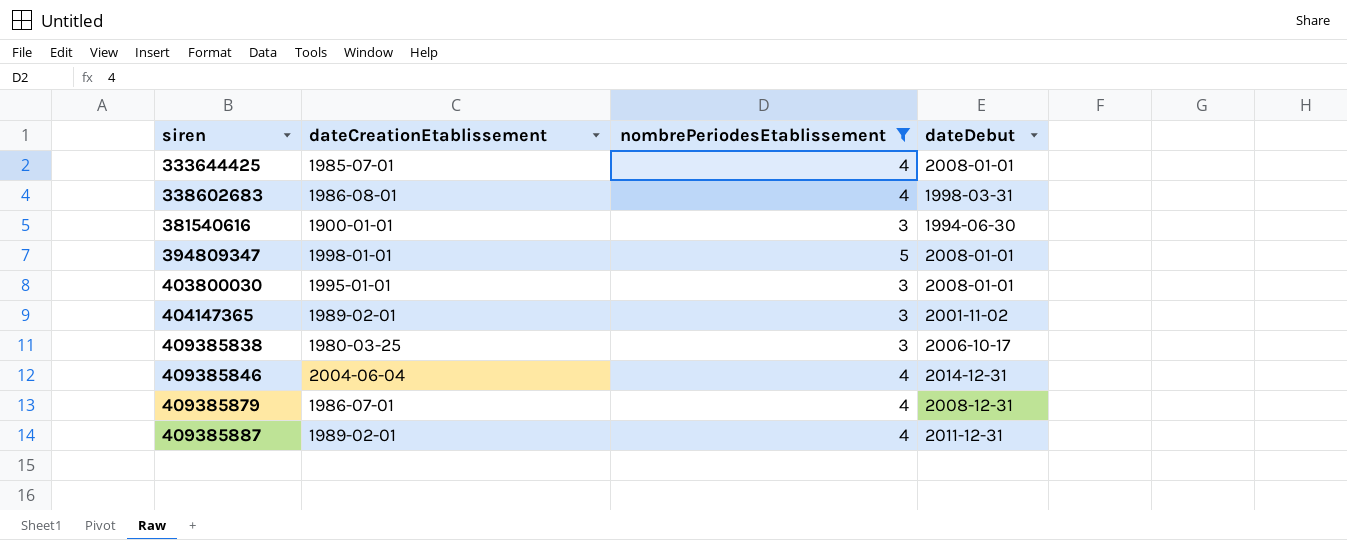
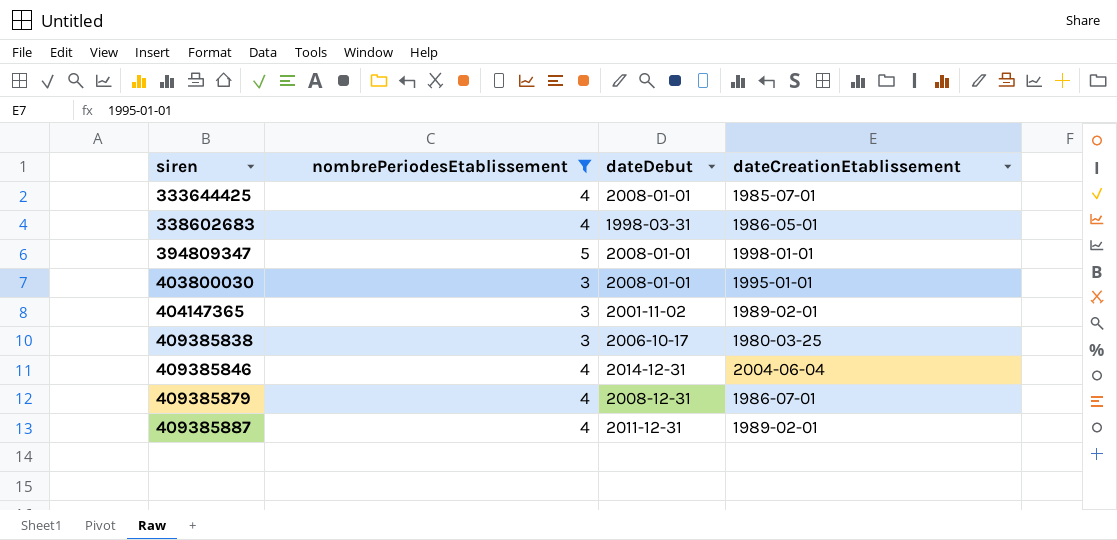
column dateCreationEtablissement | position: 2 -> 4
row 381540616: 1900-01-01 | 3 | 1994-06-30 -> none
338602683 | dateCreationEtablissement: 1986-08-01 -> 1986-05-01

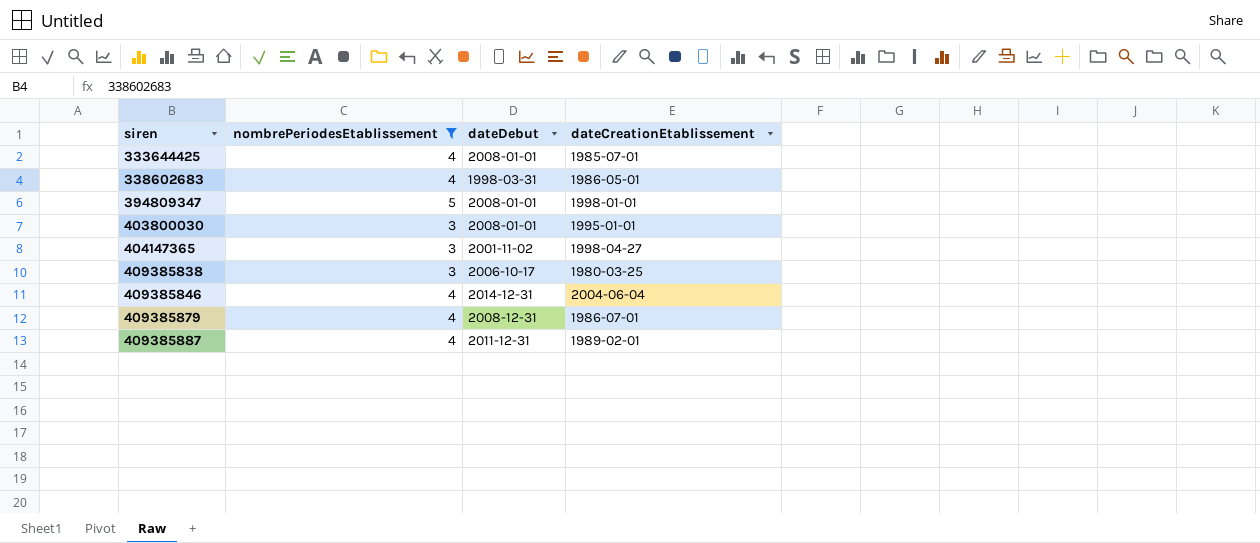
404147365 | dateCreationEtablissement: 1989-02-01 -> 1998-04-27

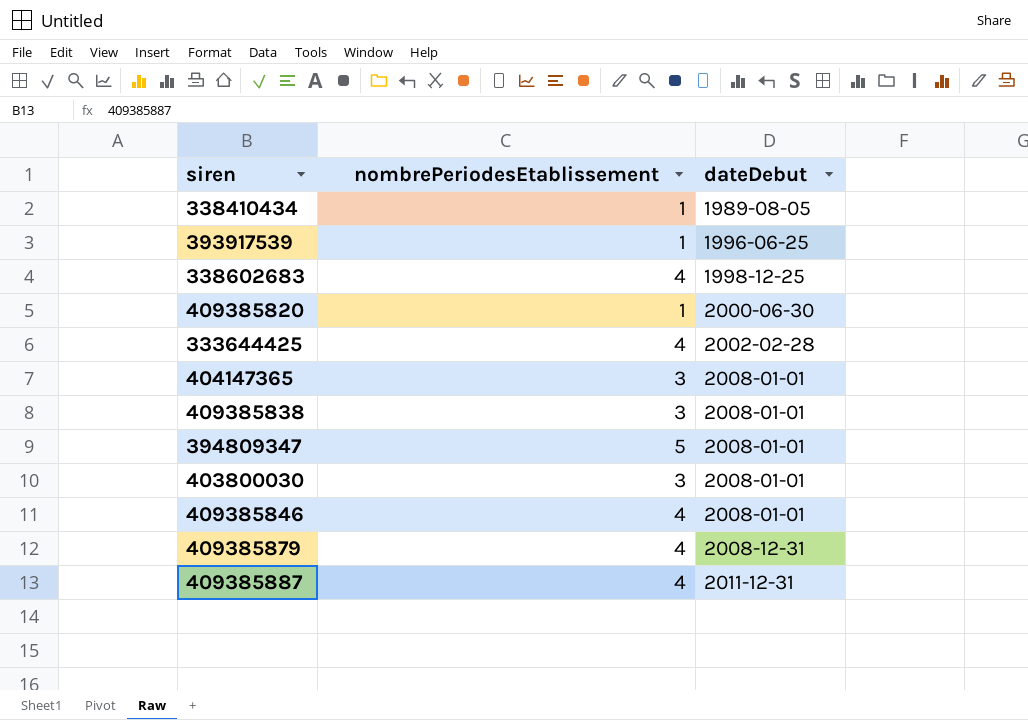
filter: nombrePeriodesEtablissement != 1 -> none
row order: siren ascending -> dateDebut ascending
column dateCreationEtablissement | position: 4 -> none
338602683 | dateDebut: 1998-03-31 -> 1998-12-25
333644425 | dateDebut: 2008-01-01 -> 2002-02-28
404147365 | dateDebut: 2001-11-02 -> 2008-01-01
409385838 | dateDebut: 2006-10-17 -> 2008-01-01
409385846 | dateDebut: 2014-12-31 -> 2008-01-01

